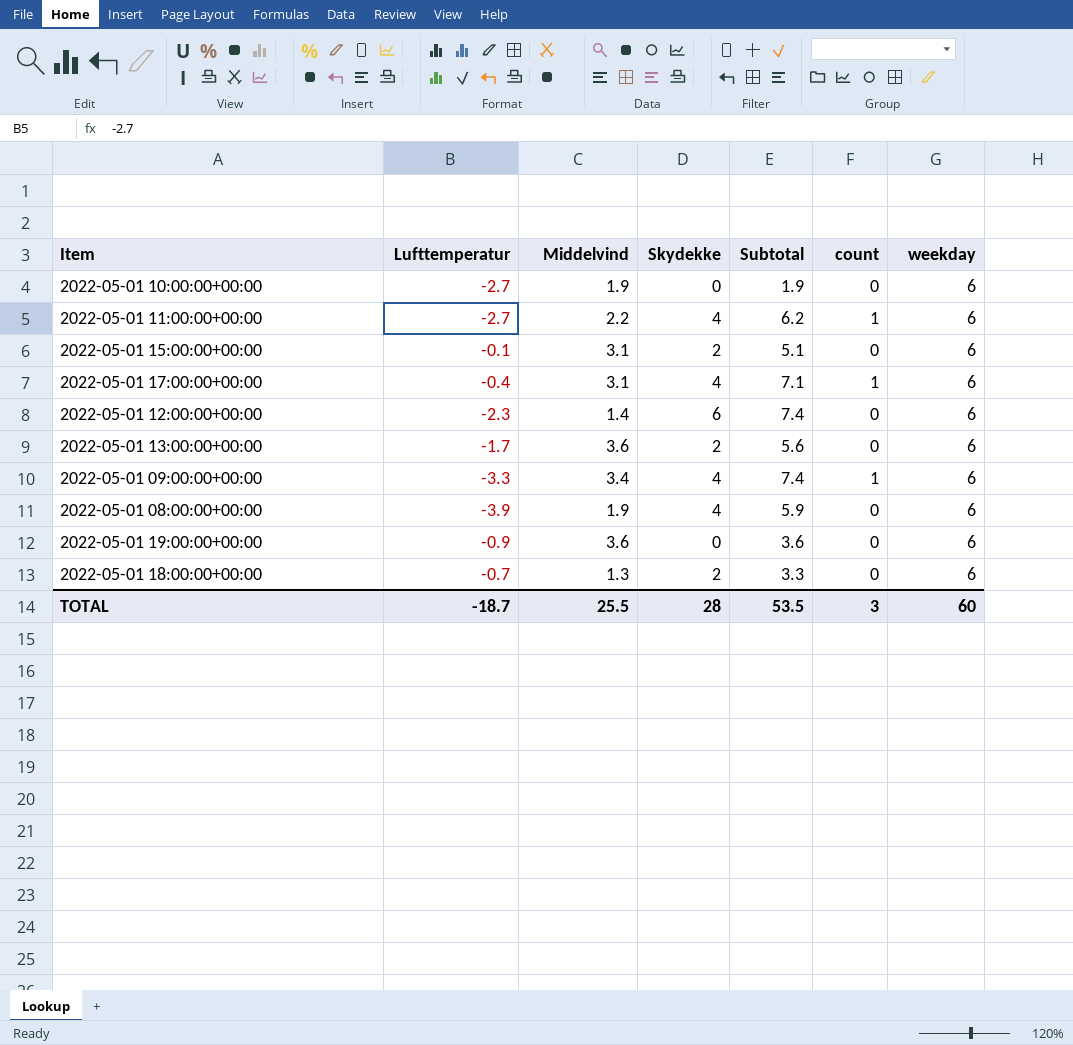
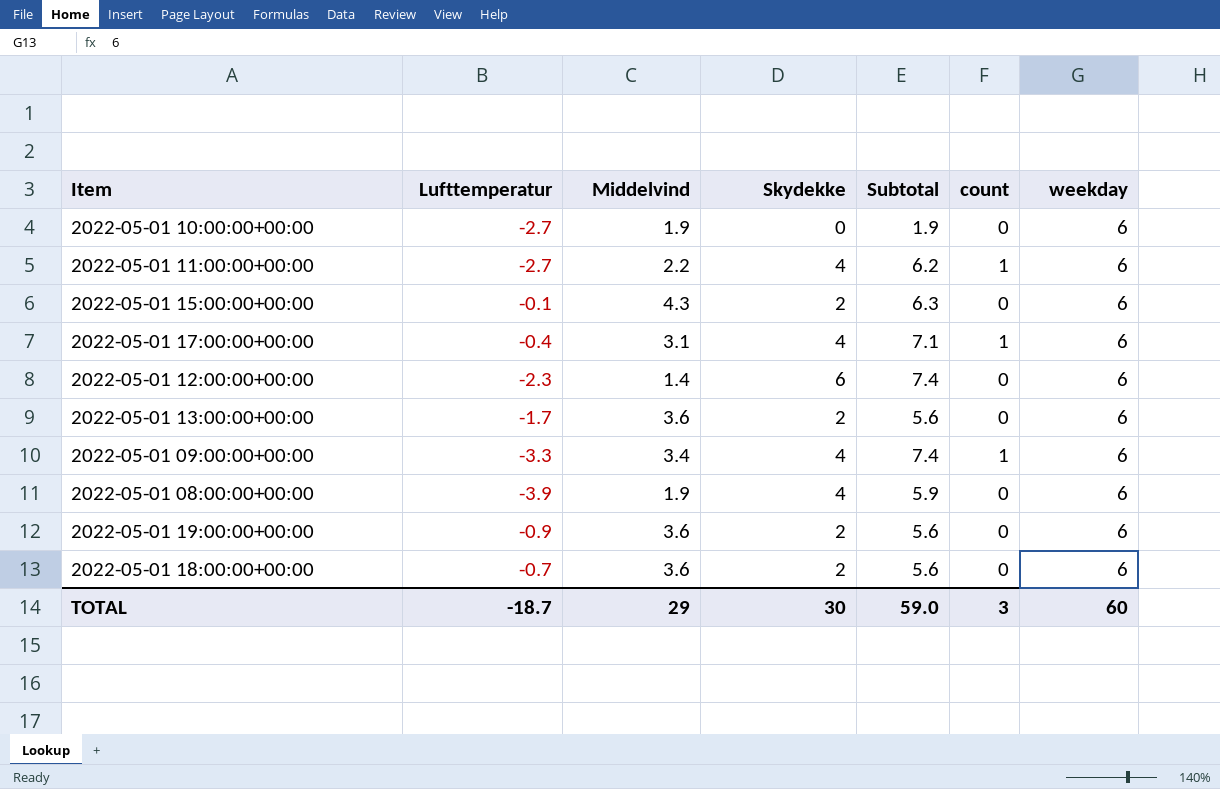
2022-05-01 15:00:00+00:00 | Middelvind: 3.1 -> 4.3
2022-05-01 15:00:00+00:00 | Subtotal: 5.1 -> 6.3
2022-05-01 19:00:00+00:00 | Skydekke: 0 -> 2
2022-05-01 19:00:00+00:00 | Subtotal: 3.6 -> 5.6
2022-05-01 18:00:00+00:00 | Middelvind: 1.3 -> 3.6
2022-05-01 18:00:00+00:00 | Subtotal: 3.3 -> 5.6
TOTAL | Middelvind: 25.5 -> 29
TOTAL | Skydekke: 28 -> 30
TOTAL | Subtotal: 53.5 -> 59.0

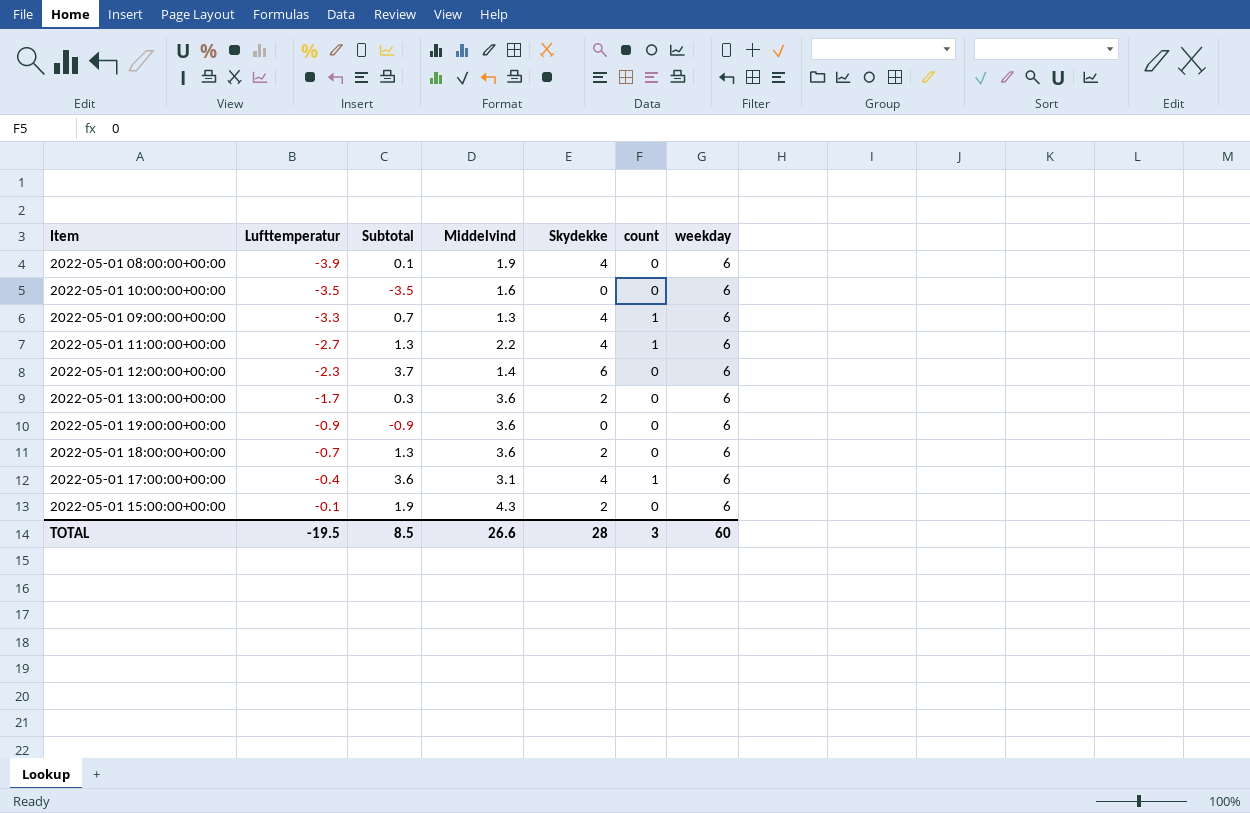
row order: none -> Lufttemperatur ascending
column Subtotal | formula: [Middelvind] + [Skydekke] -> [Lufttemperatur] + [Skydekke]
column Subtotal | position: 5 -> 3
2022-05-01 10:00:00+00:00 | Lufttemperatur: -2.7 -> -3.5
2022-05-01 10:00:00+00:00 | Middelvind: 1.9 -> 1.6
2022-05-01 09:00:00+00:00 | Middelvind: 3.4 -> 1.3
2022-05-01 19:00:00+00:00 | Skydekke: 2 -> 0
TOTAL | Lufttemperatur: -18.7 -> -19.5
TOTAL | Subtotal: 59.0 -> 8.5
TOTAL | Middelvind: 29 -> 26.6
TOTAL | Skydekke: 30 -> 28

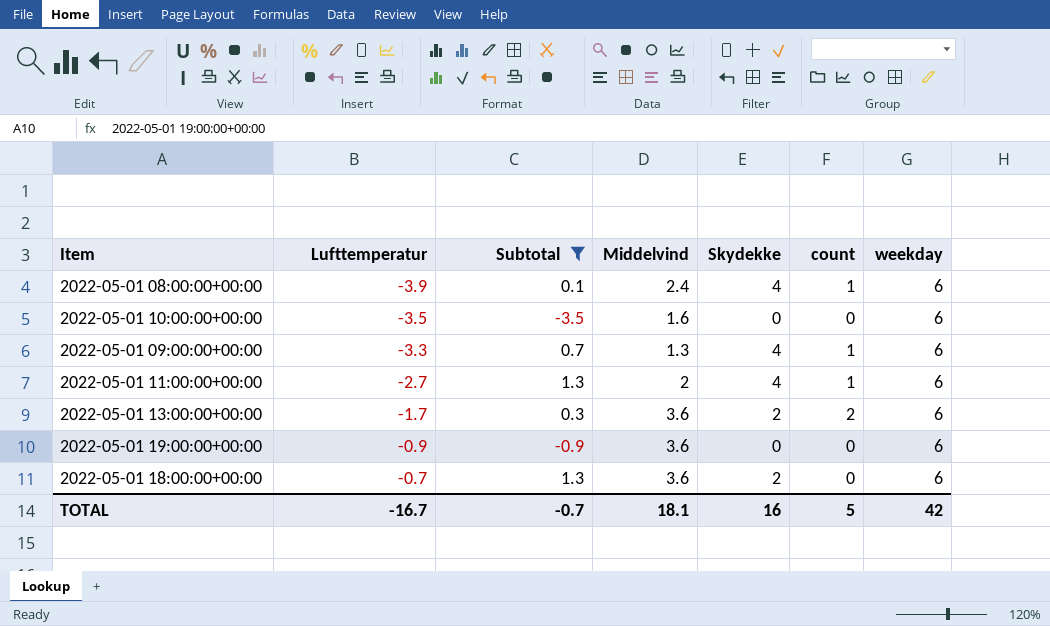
filter: none -> Subtotal <= 1.3
2022-05-01 08:00:00+00:00 | Middelvind: 1.9 -> 2.4
2022-05-01 08:00:00+00:00 | count: 0 -> 1
2022-05-01 11:00:00+00:00 | Middelvind: 2.2 -> 2
2022-05-01 13:00:00+00:00 | count: 0 -> 2
TOTAL | Lufttemperatur: -19.5 -> -16.7
TOTAL | Subtotal: 8.5 -> -0.7
TOTAL | Middelvind: 26.6 -> 18.1
TOTAL | Skydekke: 28 -> 16
TOTAL | count: 3 -> 5
TOTAL | weekday: 60 -> 42

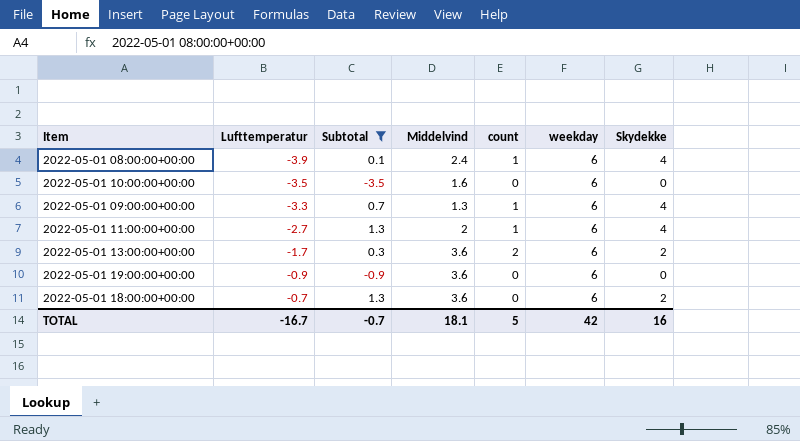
column Skydekke | position: 5 -> 7

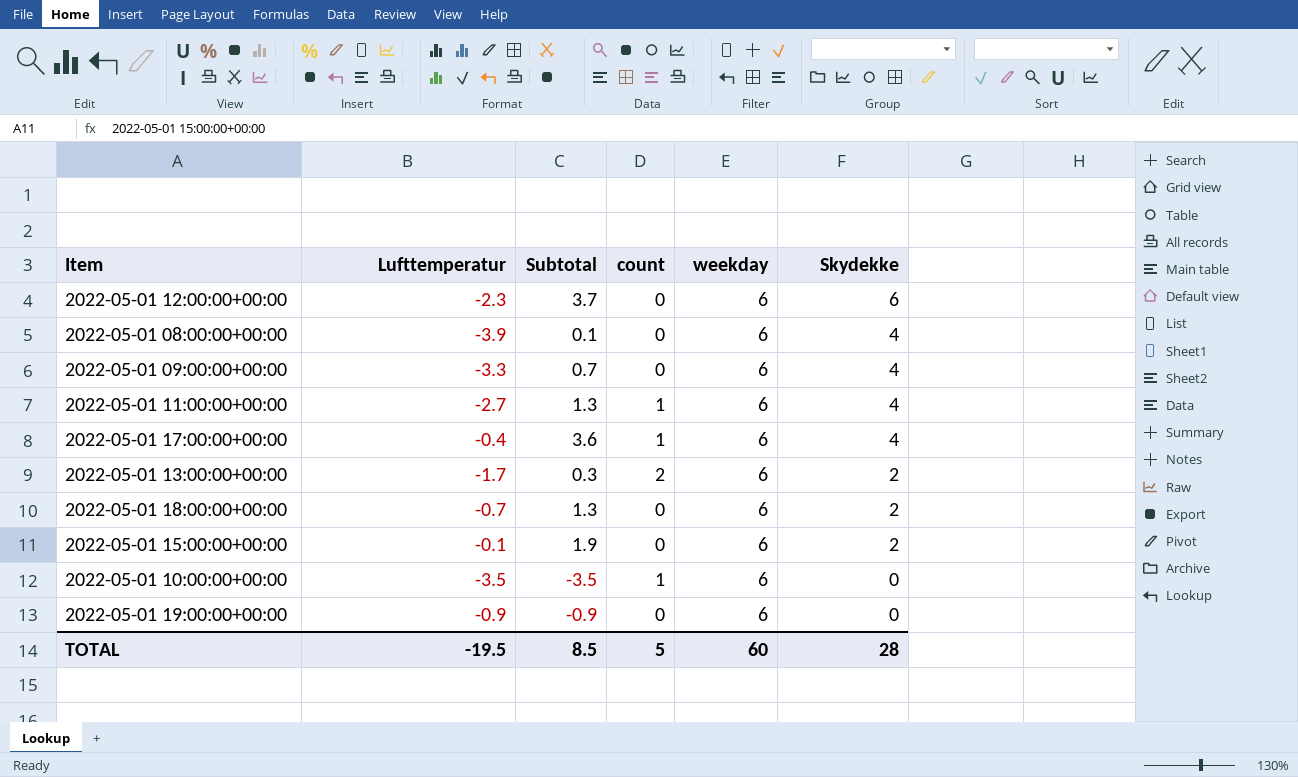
filter: Subtotal <= 1.3 -> none
row order: Lufttemperatur ascending -> Skydekke descending
column Middelvind | position: 4 -> none
2022-05-01 08:00:00+00:00 | count: 1 -> 0
2022-05-01 09:00:00+00:00 | count: 1 -> 0
2022-05-01 10:00:00+00:00 | count: 0 -> 1
TOTAL | Lufttemperatur: -16.7 -> -19.5
TOTAL | Subtotal: -0.7 -> 8.5
TOTAL | weekday: 42 -> 60
TOTAL | Skydekke: 16 -> 28

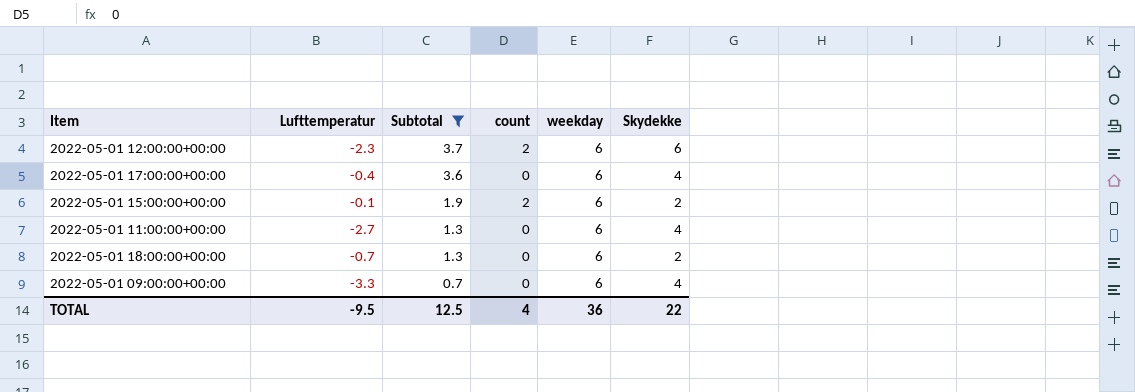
filter: none -> Subtotal >= 0.7
row order: Skydekke descending -> Subtotal descending
2022-05-01 12:00:00+00:00 | count: 0 -> 2
2022-05-01 17:00:00+00:00 | count: 1 -> 0
2022-05-01 15:00:00+00:00 | count: 0 -> 2
2022-05-01 11:00:00+00:00 | count: 1 -> 0
TOTAL | Lufttemperatur: -19.5 -> -9.5
TOTAL | Subtotal: 8.5 -> 12.5
TOTAL | count: 5 -> 4
TOTAL | weekday: 60 -> 36
TOTAL | Skydekke: 28 -> 22

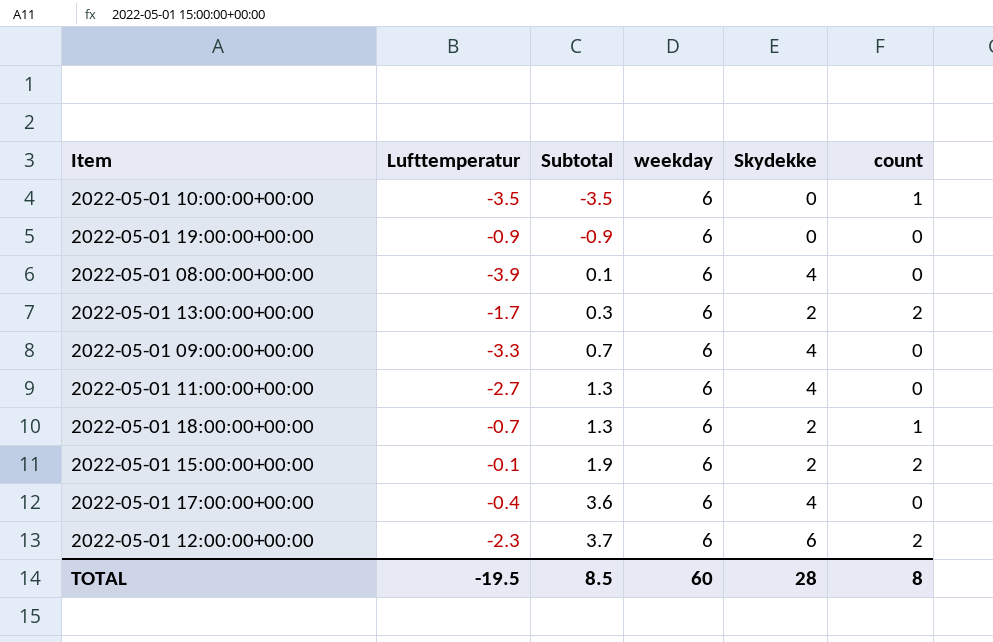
filter: Subtotal >= 0.7 -> none
row order: Subtotal descending -> Subtotal ascending
column count | position: 4 -> 6
2022-05-01 18:00:00+00:00 | count: 0 -> 1
TOTAL | Lufttemperatur: -9.5 -> -19.5
TOTAL | Subtotal: 12.5 -> 8.5
TOTAL | weekday: 36 -> 60
TOTAL | Skydekke: 22 -> 28
TOTAL | count: 4 -> 8

